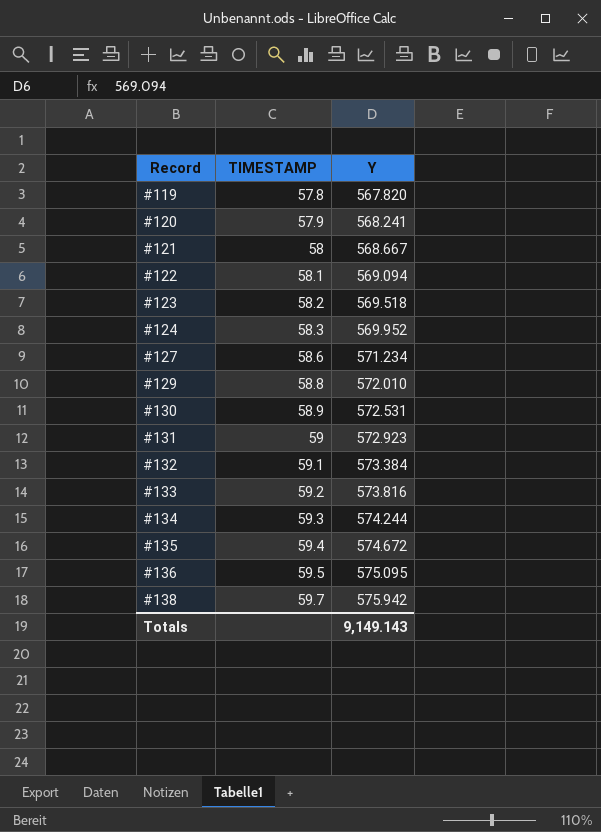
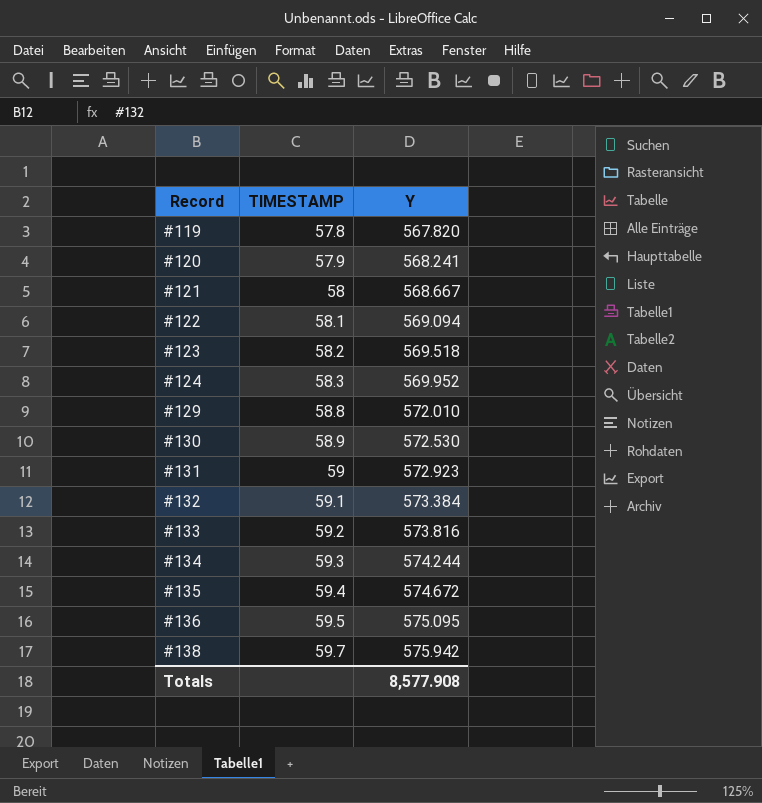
row #127: 58.6 | 571.234 -> none
#130 | Y: 572.531 -> 572.530
Totals | Y: 9,149.143 -> 8,577.908

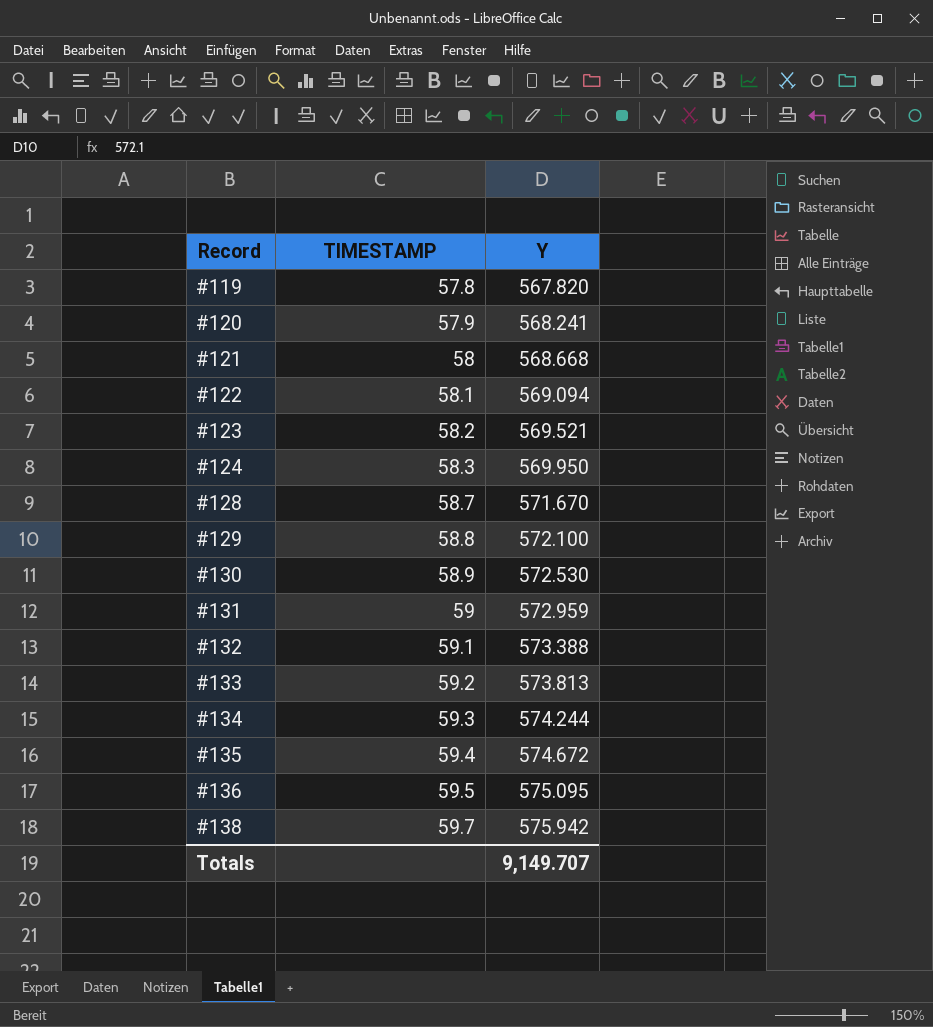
#121 | Y: 568.667 -> 568.668
#123 | Y: 569.518 -> 569.521
#124 | Y: 569.952 -> 569.950
row #128: none -> 58.7 | 571.670
#129 | Y: 572.010 -> 572.100
#131 | Y: 572.923 -> 572.959
#132 | Y: 573.384 -> 573.388
#133 | Y: 573.816 -> 573.813
Totals | Y: 8,577.908 -> 9,149.707

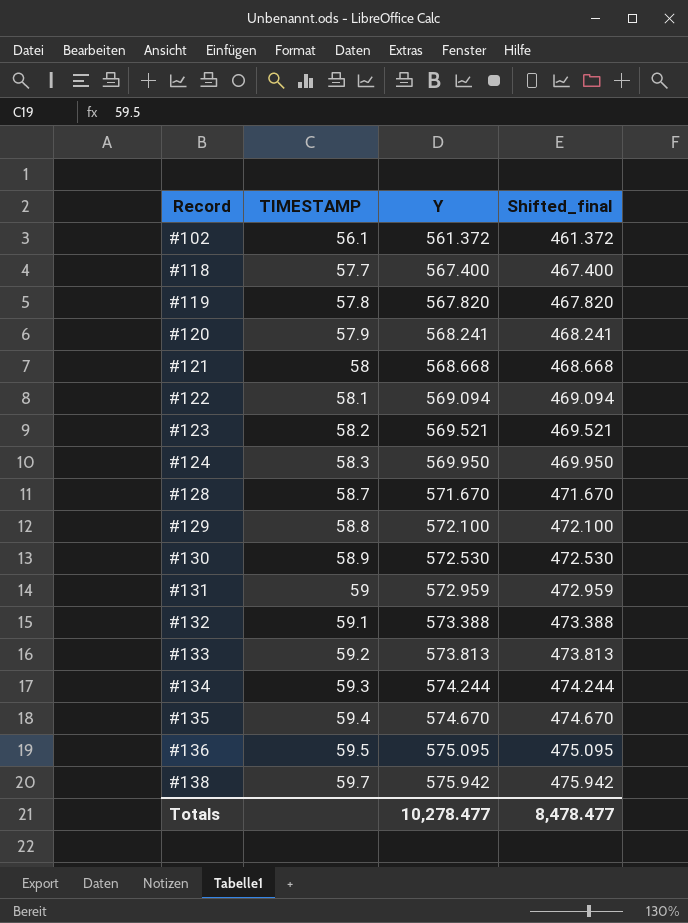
column Shifted_final | formula: none -> [Y] - 100
row #102: none -> 56.1 | 561.372 | 461.372
row #118: none -> 57.7 | 567.400 | 467.400
#135 | Y: 574.672 -> 574.670
Totals | Y: 9,149.707 -> 10,278.477

